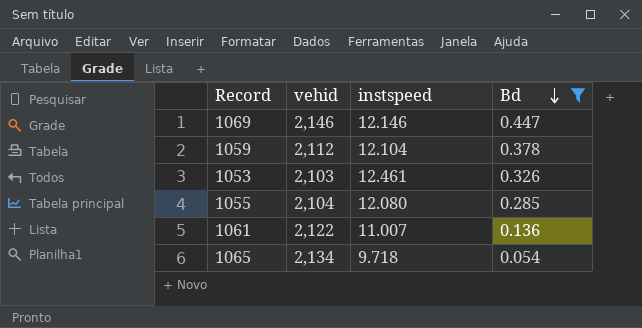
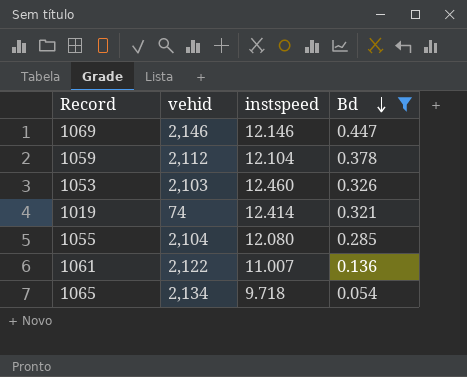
1053 | instspeed: 12.461 -> 12.460
row 1019: none -> 74 | 12.414 | 0.321

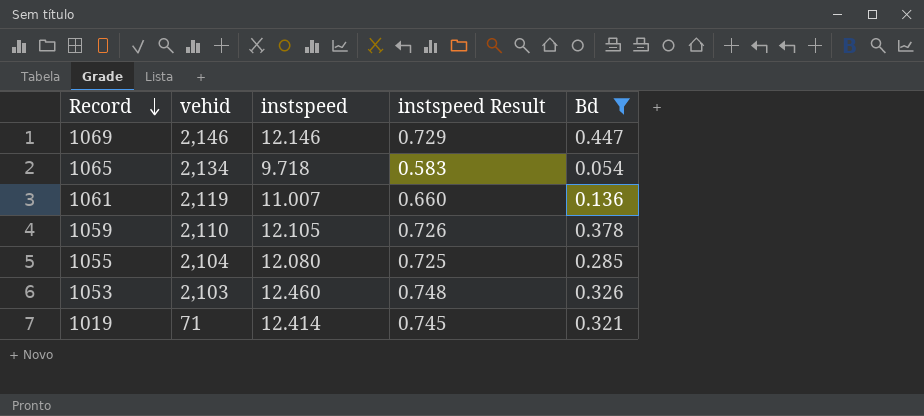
row order: Bd descending -> Record descending
column instspeed Result | formula: none -> [instspeed] * 0.06
1061 | vehid: 2,122 -> 2,119
1059 | vehid: 2,112 -> 2,110
1059 | instspeed: 12.104 -> 12.105
1019 | vehid: 74 -> 71

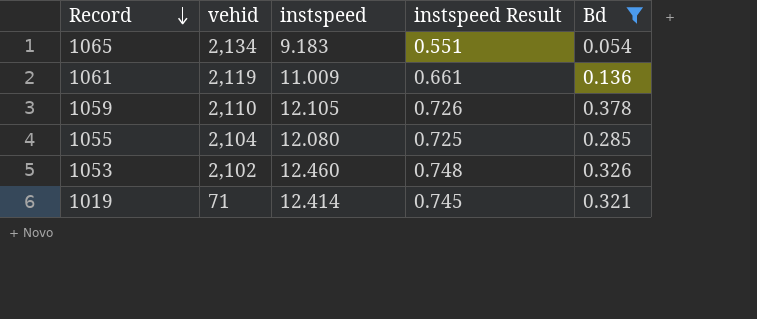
row 1069: 2,146 | 12.146 | 0.729 | 0.447 -> none
1065 | instspeed: 9.718 -> 9.183
1065 | instspeed Result: 0.583 -> 0.551
1061 | instspeed: 11.007 -> 11.009
1061 | instspeed Result: 0.660 -> 0.661
1053 | vehid: 2,103 -> 2,102

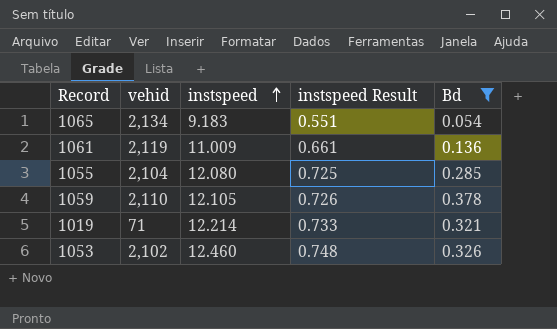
row order: Record descending -> instspeed ascending
1019 | instspeed: 12.414 -> 12.214
1019 | instspeed Result: 0.745 -> 0.733

